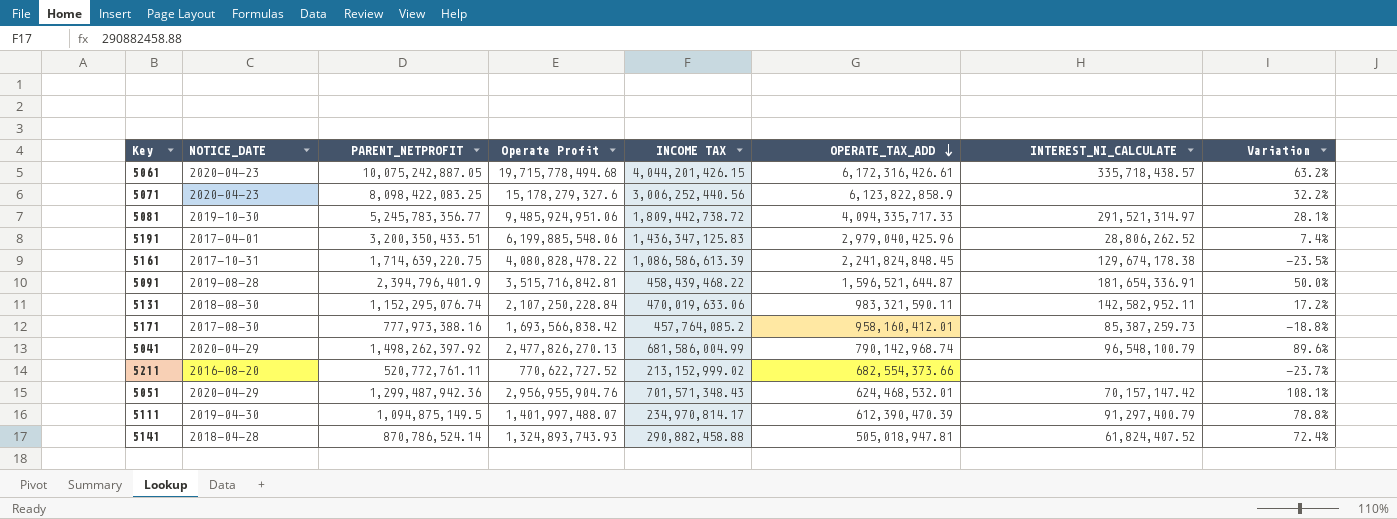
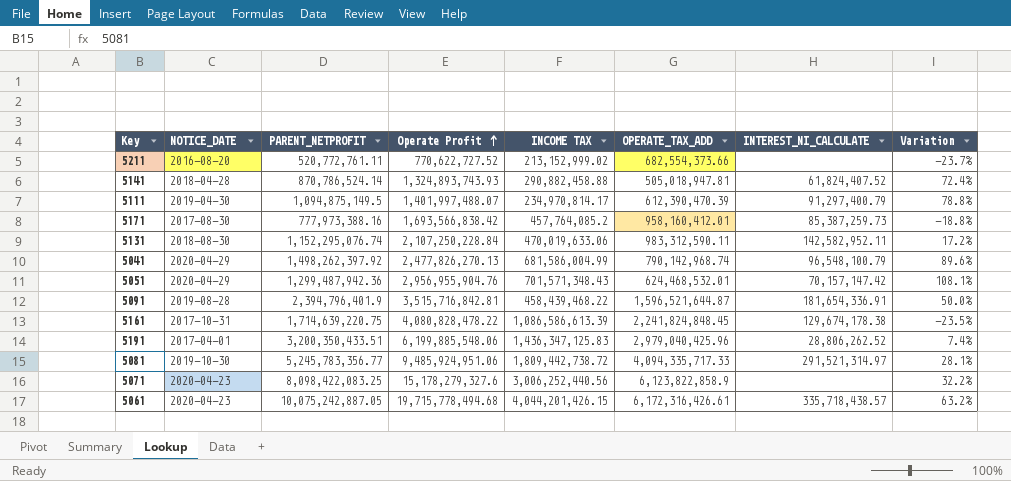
row order: OPERATE_TAX_ADD descending -> Operate Profit ascending
5131 | OPERATE_TAX_ADD: 983,321,590.11 -> 983,312,590.11

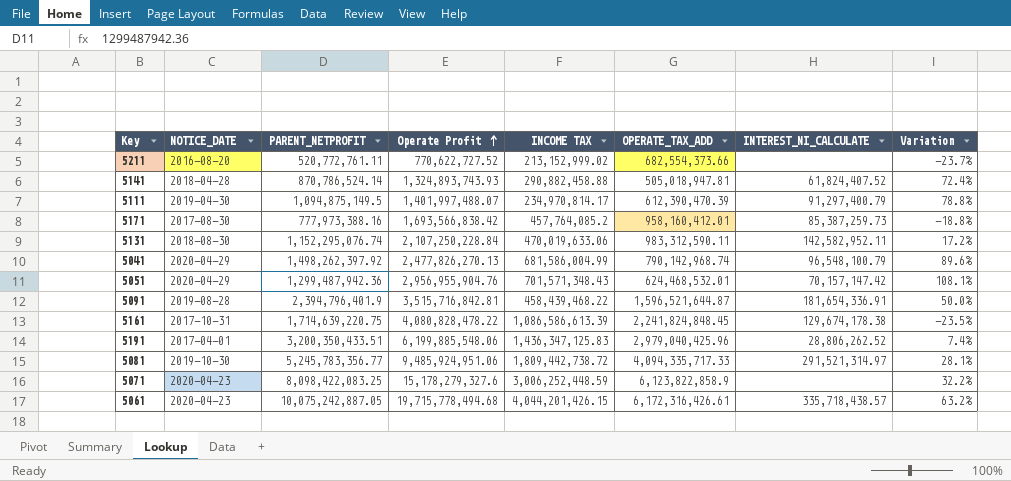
5071 | INCOME TAX: 3,006,252,440.56 -> 3,006,252,448.59

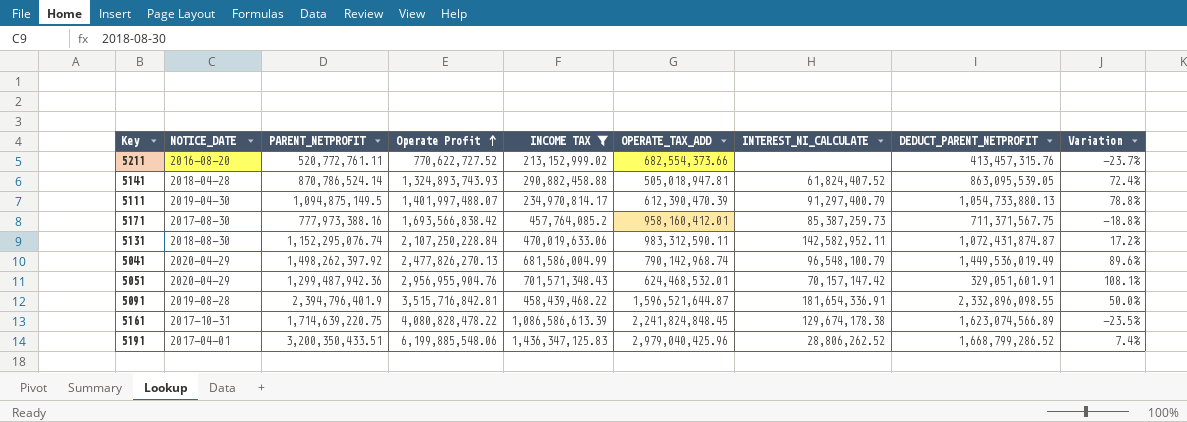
filter: none -> INCOME TAX <= 1,436,347,125.83
column DEDUCT_PARENT_NETPROFIT | position: none -> 8

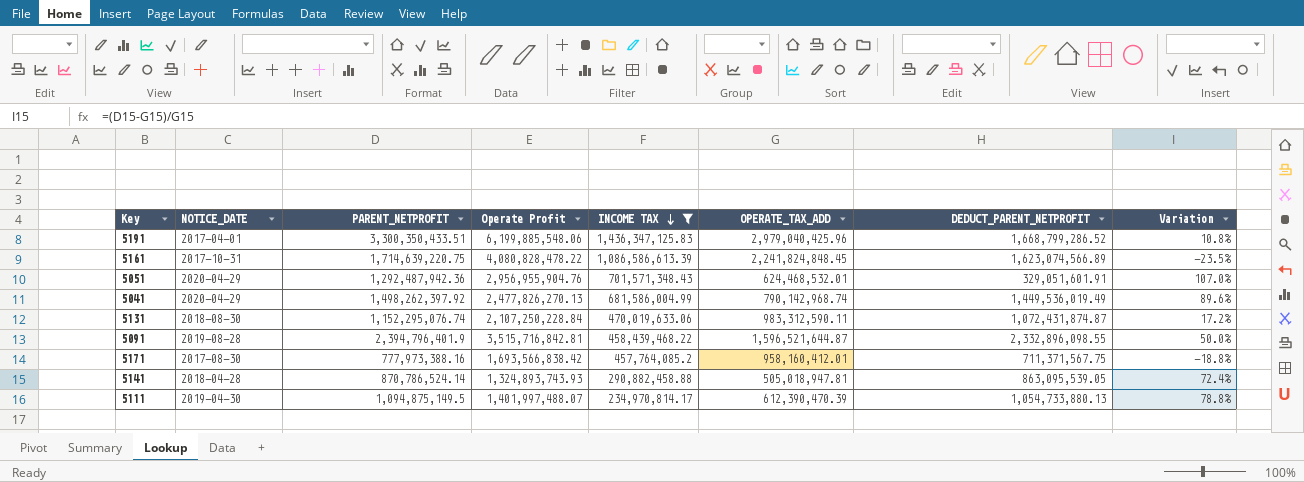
row order: Operate Profit ascending -> INCOME TAX descending
column INTEREST_NI_CALCULATE | position: 7 -> none
row 5211: 2016-08-20 | 520,772,761.11 | 770,622,727.52 | 213,152,999.02 | 682,554,373.66 | none | 413,457,315.76 | -23.7% -> none
5191 | PARENT_NETPROFIT: 3,200,350,433.51 -> 3,300,350,433.51
5191 | Variation: 7.4% -> 10.8%
5051 | PARENT_NETPROFIT: 1,299,487,942.36 -> 1,292,487,942.36
5051 | Variation: 108.1% -> 107.0%

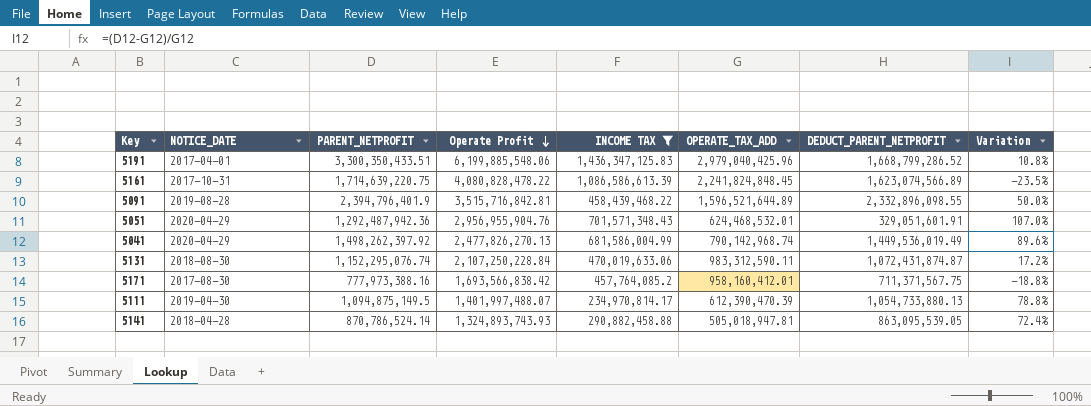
row order: INCOME TAX descending -> Operate Profit descending
5091 | OPERATE_TAX_ADD: 1,596,521,644.87 -> 1,596,521,644.89

